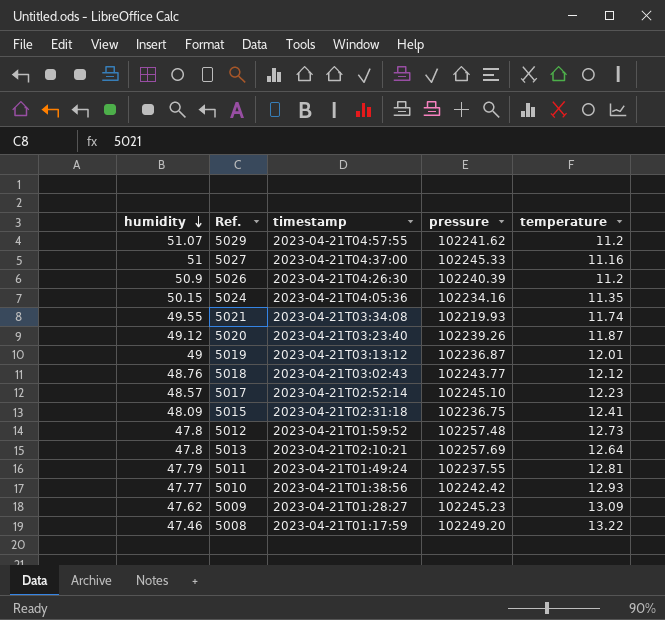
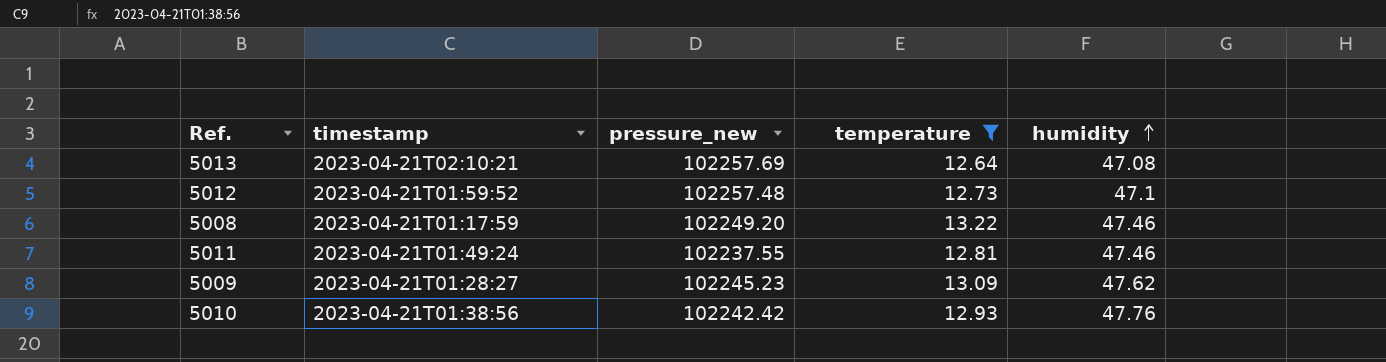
filter: none -> temperature >= 12.64
row order: humidity descending -> humidity ascending
column name: pressure -> pressure_new
column humidity | position: 1 -> 5
5013 | humidity: 47.8 -> 47.08
5012 | humidity: 47.8 -> 47.1
5011 | humidity: 47.79 -> 47.46
5010 | humidity: 47.77 -> 47.76

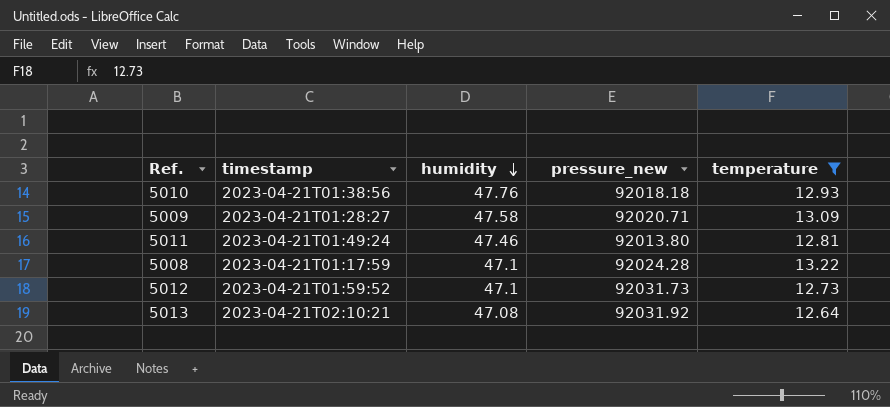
row order: humidity ascending -> humidity descending
column humidity | position: 5 -> 3
5010 | pressure_new: 102242.42 -> 92018.18
5009 | humidity: 47.62 -> 47.58
5009 | pressure_new: 102245.23 -> 92020.71
5011 | pressure_new: 102237.55 -> 92013.80
5008 | humidity: 47.46 -> 47.1
5008 | pressure_new: 102249.20 -> 92024.28
5012 | pressure_new: 102257.48 -> 92031.73
5013 | pressure_new: 102257.69 -> 92031.92

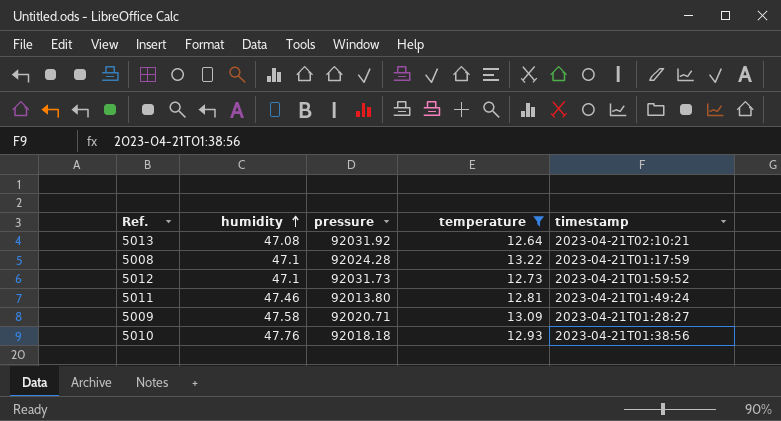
row order: humidity descending -> humidity ascending
column name: pressure_new -> pressure
column timestamp | position: 2 -> 5

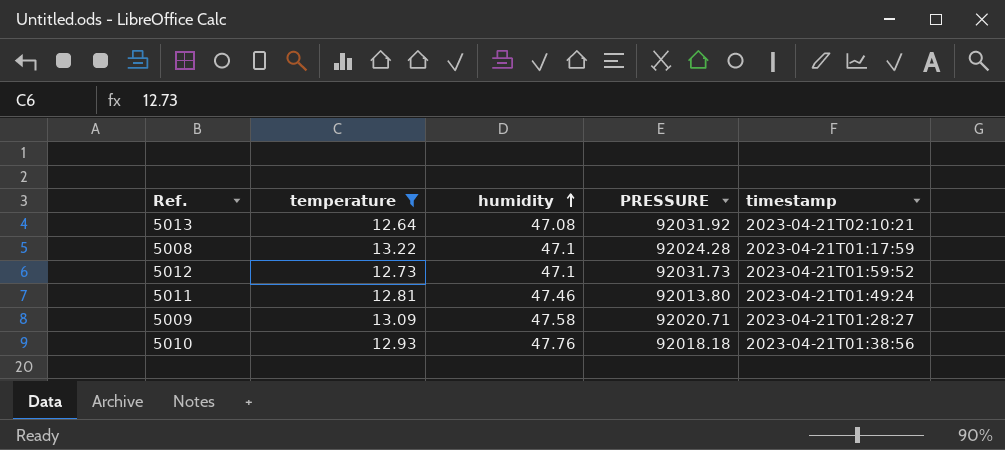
column temperature | position: 4 -> 2
column name: pressure -> PRESSURE

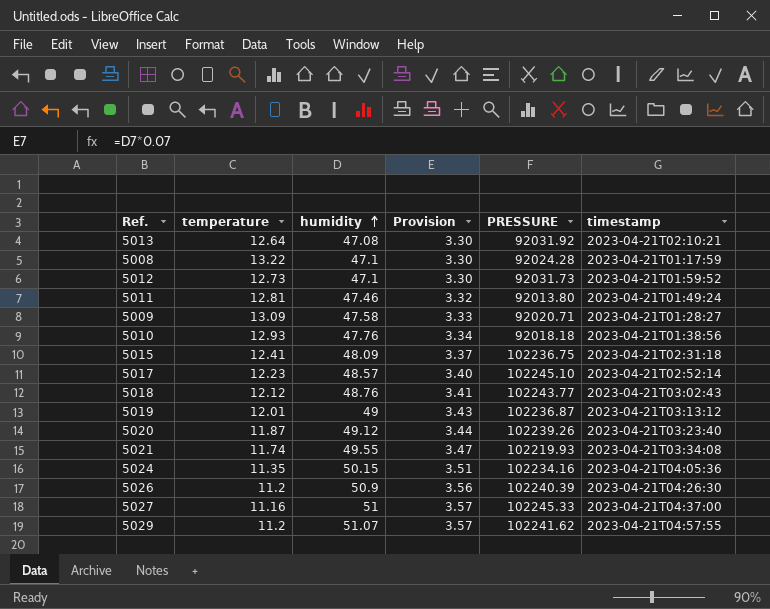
filter: temperature >= 12.64 -> none
column Provision | formula: none -> [humidity] * 0.07

